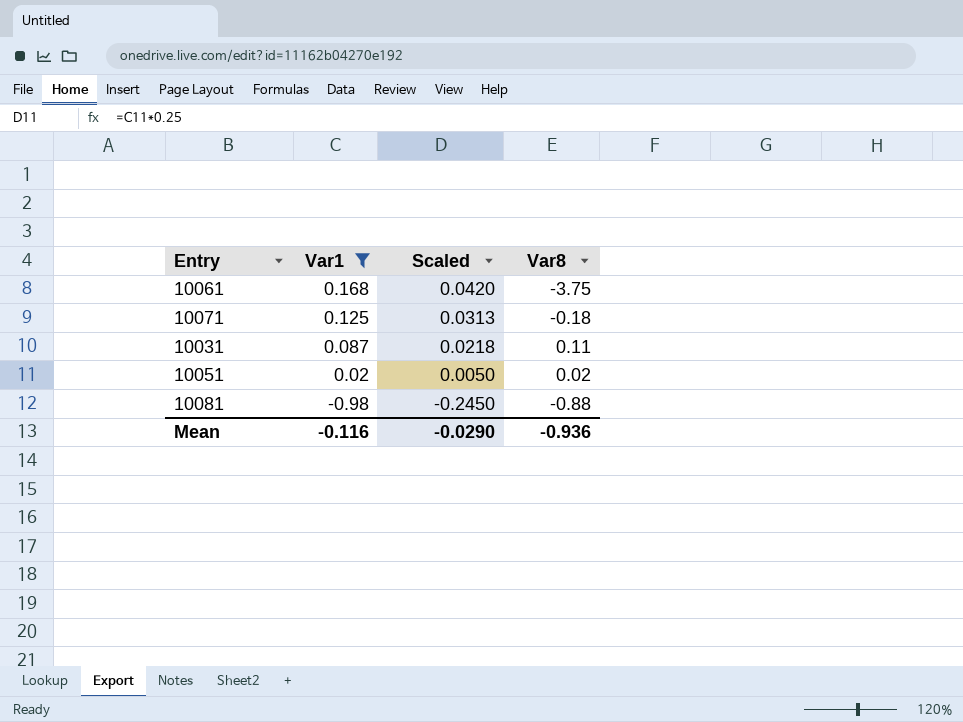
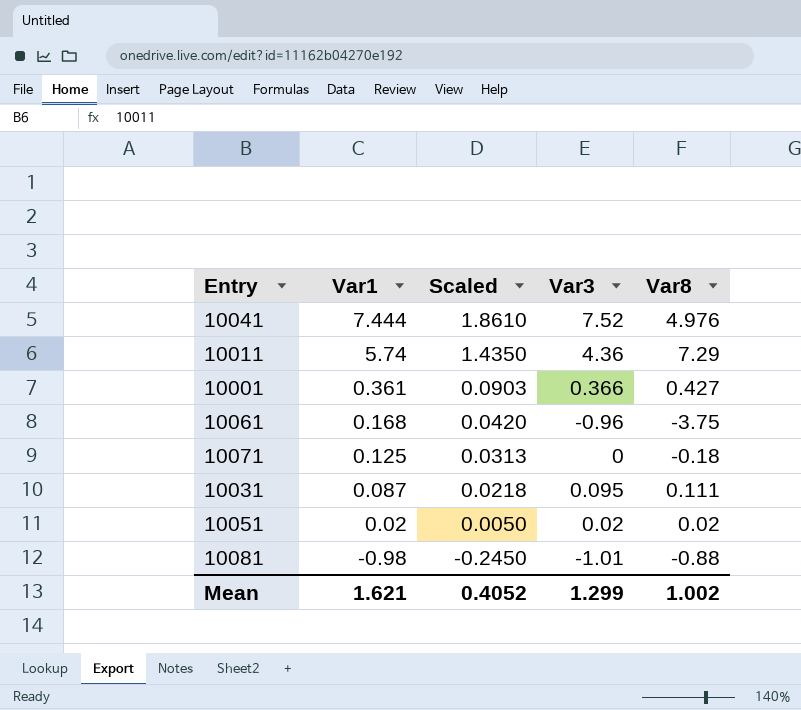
filter: Var1 <= 0.168 -> none
column Var3 | position: none -> 4
10031 | Var8: 0.11 -> 0.111
Mean | Var1: -0.116 -> 1.621
Mean | Scaled: -0.0290 -> 0.4052
Mean | Var8: -0.936 -> 1.002

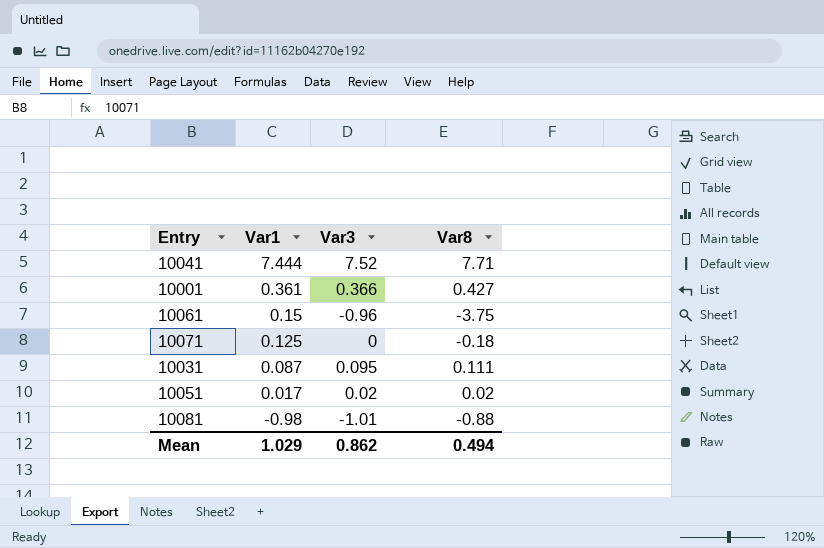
column Scaled | formula: [Var1] * 0.25 -> none
row 10011: 5.74 | 1.4350 | 4.36 | 7.29 -> none
10041 | Var8: 4.976 -> 7.71
10061 | Var1: 0.168 -> 0.15
10051 | Var1: 0.02 -> 0.017
Mean | Var1: 1.621 -> 1.029
Mean | Var3: 1.299 -> 0.862
Mean | Var8: 1.002 -> 0.494

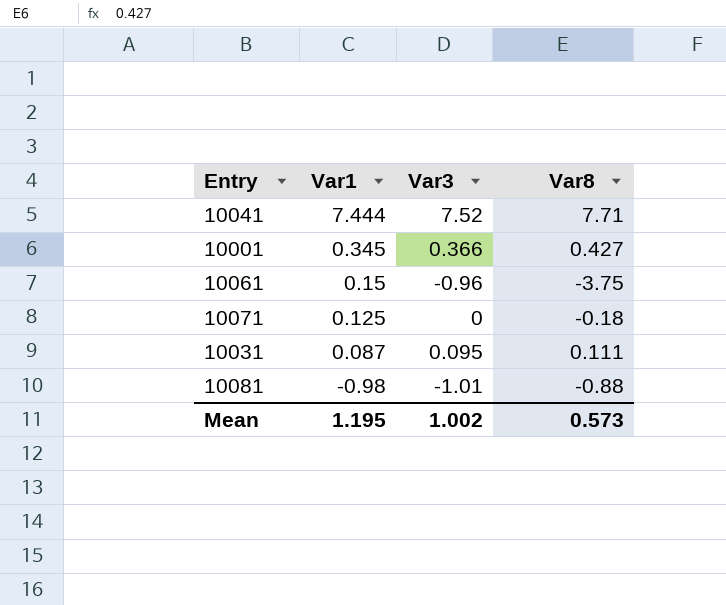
row 10051: 0.017 | 0.02 | 0.02 -> none
10001 | Var1: 0.361 -> 0.345
Mean | Var1: 1.029 -> 1.195
Mean | Var3: 0.862 -> 1.002
Mean | Var8: 0.494 -> 0.573

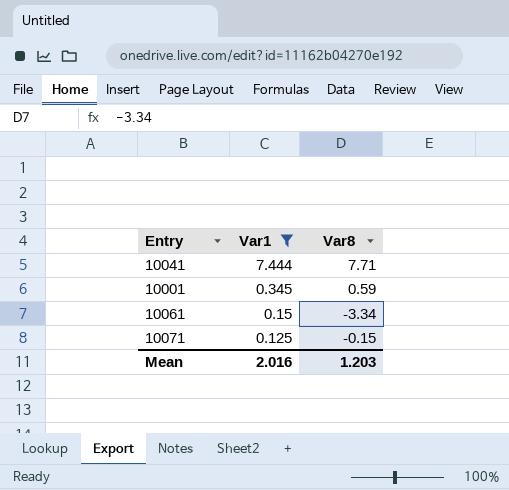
filter: none -> Var1 >= 0.125
column Var3 | position: 3 -> none
10001 | Var8: 0.427 -> 0.59
10061 | Var8: -3.75 -> -3.34
10071 | Var8: -0.18 -> -0.15
Mean | Var1: 1.195 -> 2.016
Mean | Var8: 0.573 -> 1.203

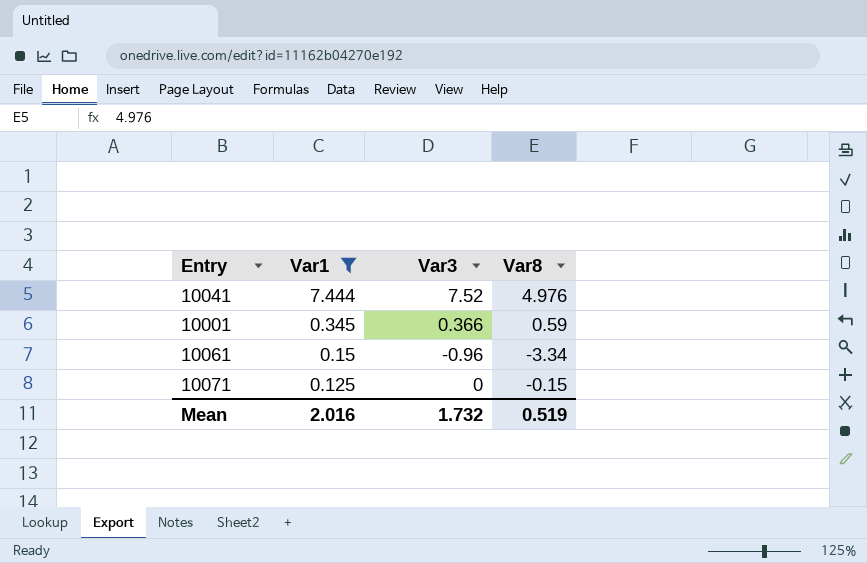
column Var3 | position: none -> 3
10041 | Var8: 7.71 -> 4.976
Mean | Var8: 1.203 -> 0.519

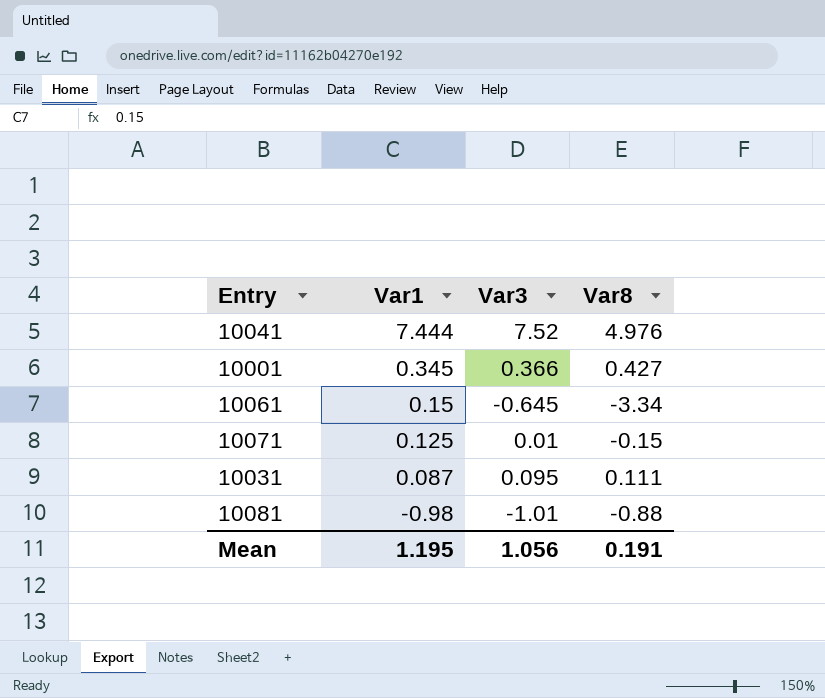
filter: Var1 >= 0.125 -> none
10001 | Var8: 0.59 -> 0.427
10061 | Var3: -0.96 -> -0.645
10071 | Var3: 0 -> 0.01
Mean | Var1: 2.016 -> 1.195
Mean | Var3: 1.732 -> 1.056
Mean | Var8: 0.519 -> 0.191

